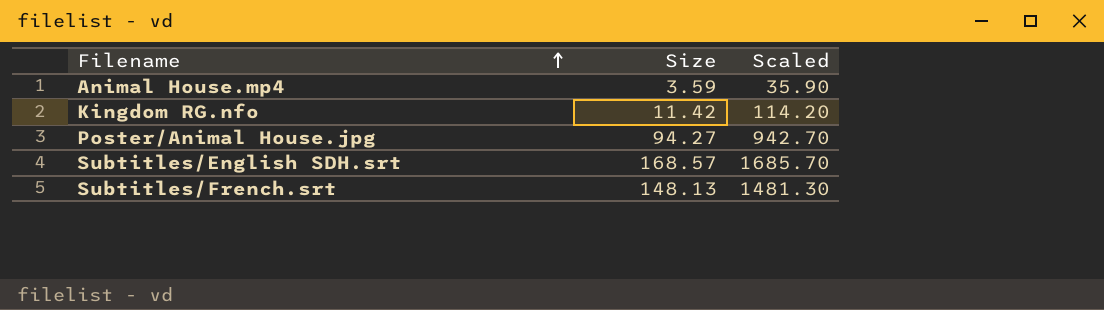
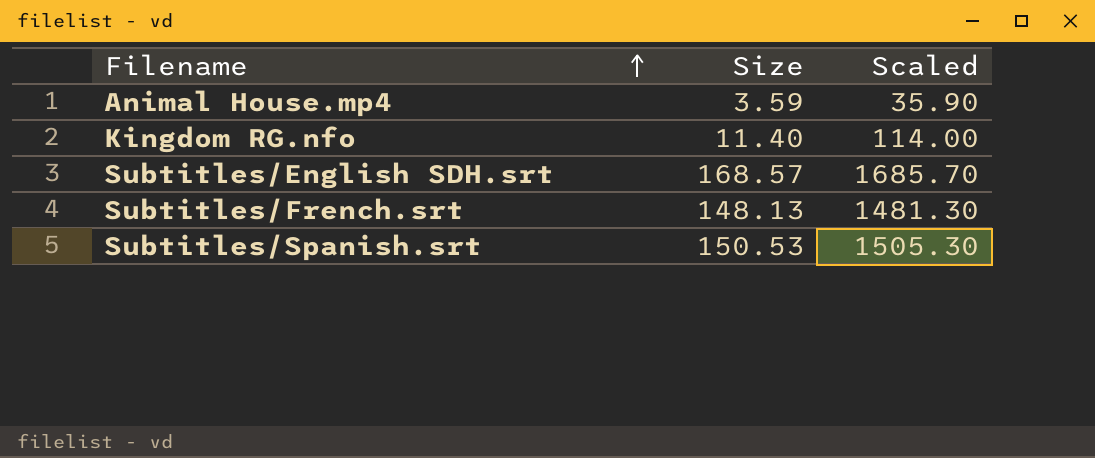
row Poster/Animal House.jpg: 94.27 | 942.70 -> none
Kingdom RG.nfo | Size: 11.42 -> 11.40
Kingdom RG.nfo | Scaled: 114.20 -> 114.00
row Subtitles/Spanish.srt: none -> 150.53 | 1505.30

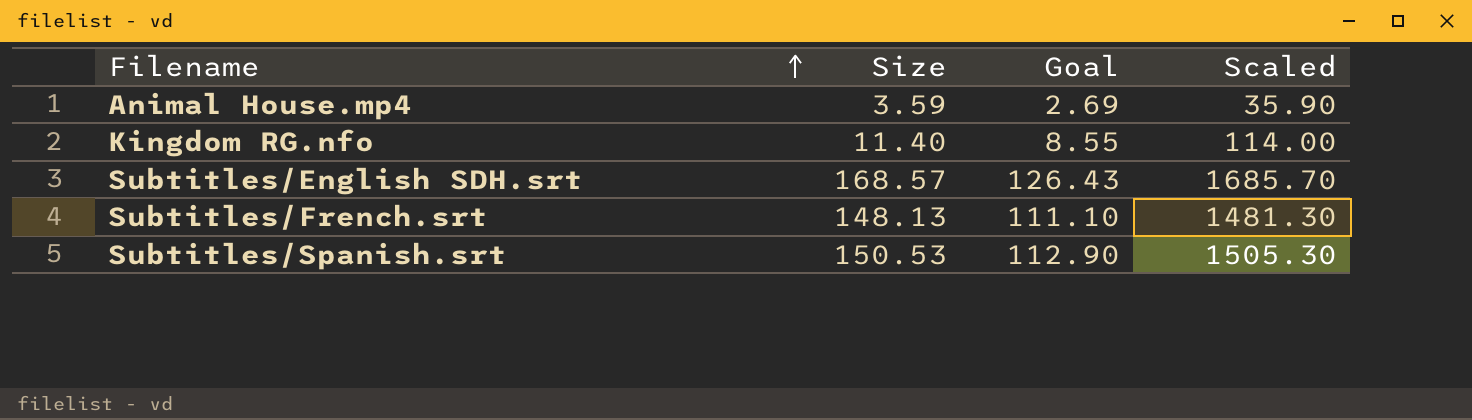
column Goal | formula: none -> [Size] * 0.75

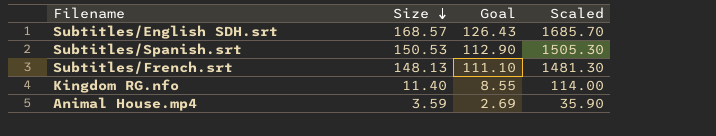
row order: Filename ascending -> Size descending

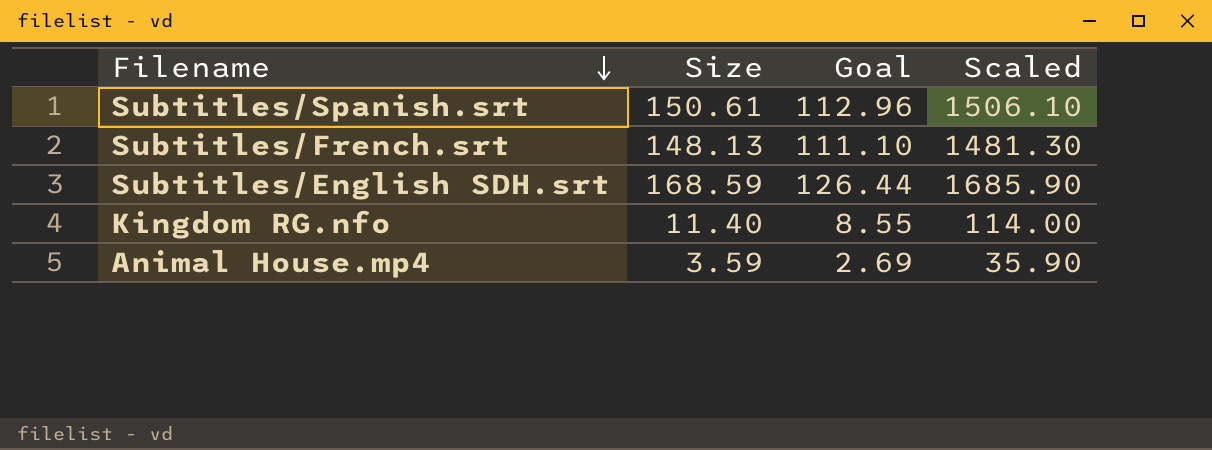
row order: Size descending -> Filename descending
Subtitles/Spanish.srt | Size: 150.53 -> 150.61
Subtitles/Spanish.srt | Goal: 112.90 -> 112.96
Subtitles/Spanish.srt | Scaled: 1505.30 -> 1506.10
Subtitles/English SDH.srt | Size: 168.57 -> 168.59
Subtitles/English SDH.srt | Goal: 126.43 -> 126.44
Subtitles/English SDH.srt | Scaled: 1685.70 -> 1685.90

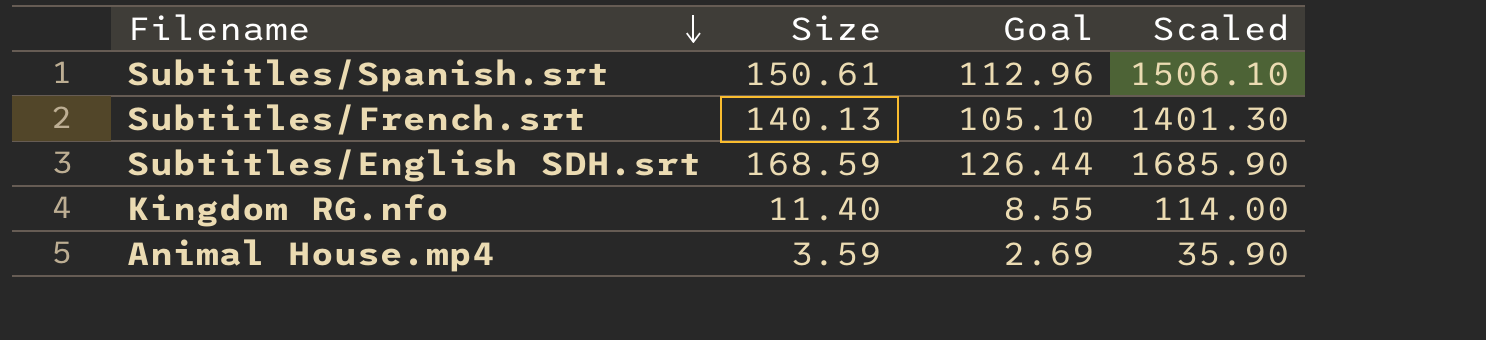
Subtitles/French.srt | Size: 148.13 -> 140.13
Subtitles/French.srt | Goal: 111.10 -> 105.10
Subtitles/French.srt | Scaled: 1481.30 -> 1401.30

